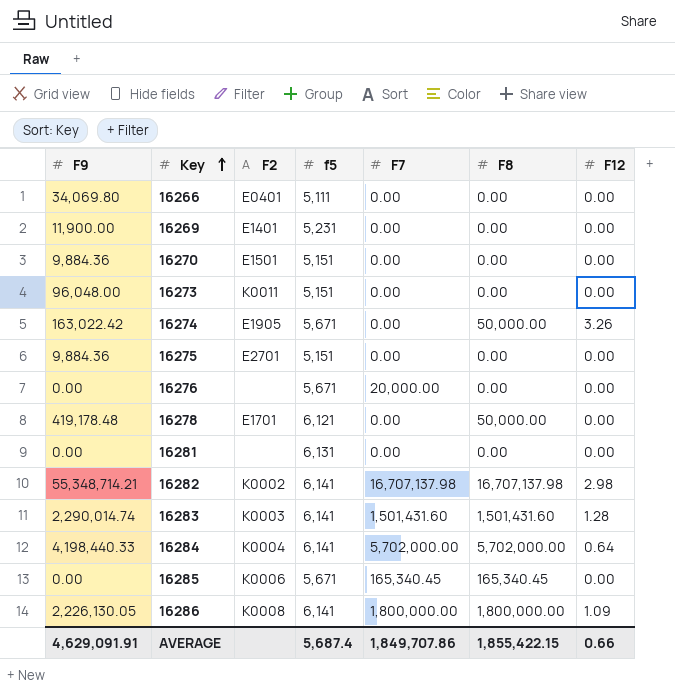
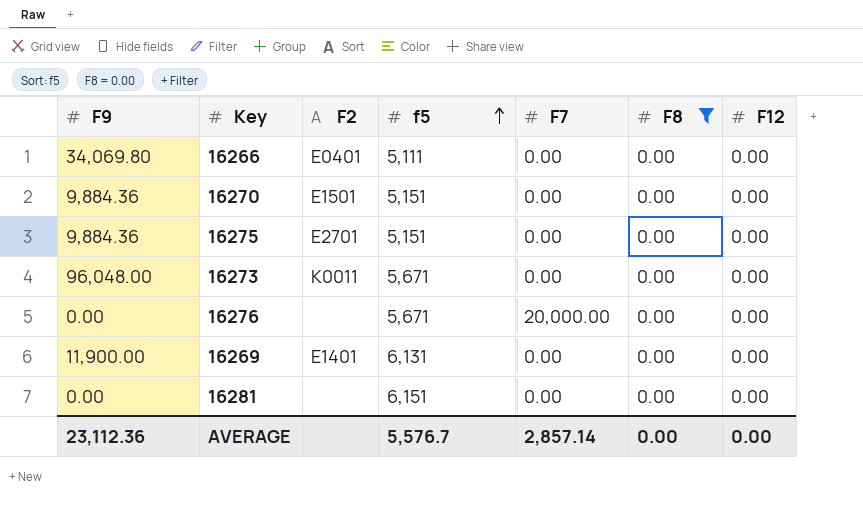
filter: none -> F8 = 0.00
row order: Key ascending -> f5 ascending
16273 | f5: 5,151 -> 5,671
16269 | f5: 5,231 -> 6,131
16281 | f5: 6,131 -> 6,151
AVERAGE | F9: 4,629,091.91 -> 23,112.36
AVERAGE | f5: 5,687.4 -> 5,576.7
AVERAGE | F7: 1,849,707.86 -> 2,857.14
AVERAGE | F8: 1,855,422.15 -> 0.00
AVERAGE | F12: 0.66 -> 0.00

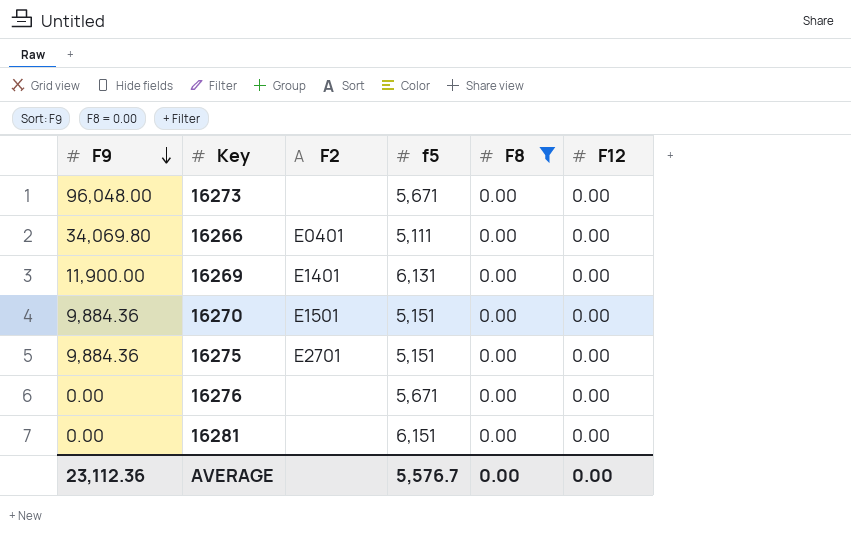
row order: f5 ascending -> F9 descending
column F7 | position: 5 -> none
16273 | F2: K0011 -> none

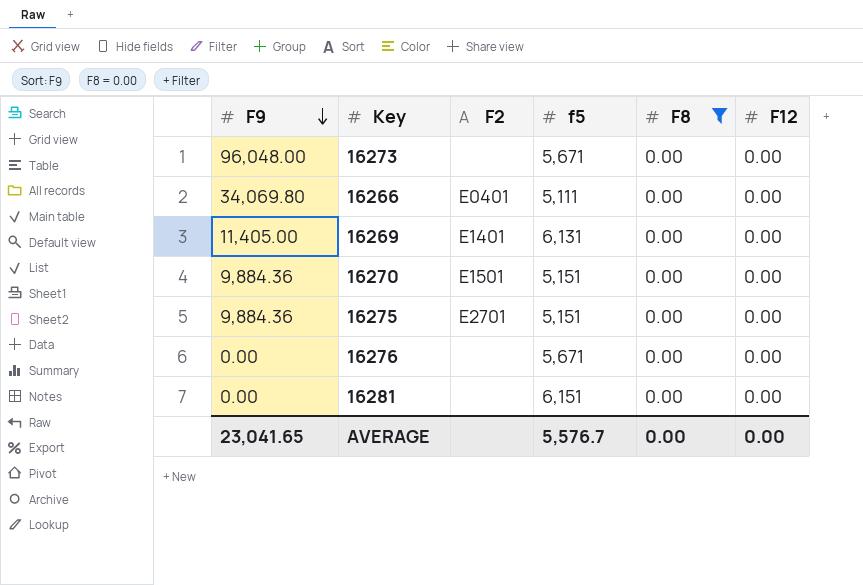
16269 | F9: 11,900.00 -> 11,405.00
AVERAGE | F9: 23,112.36 -> 23,041.65

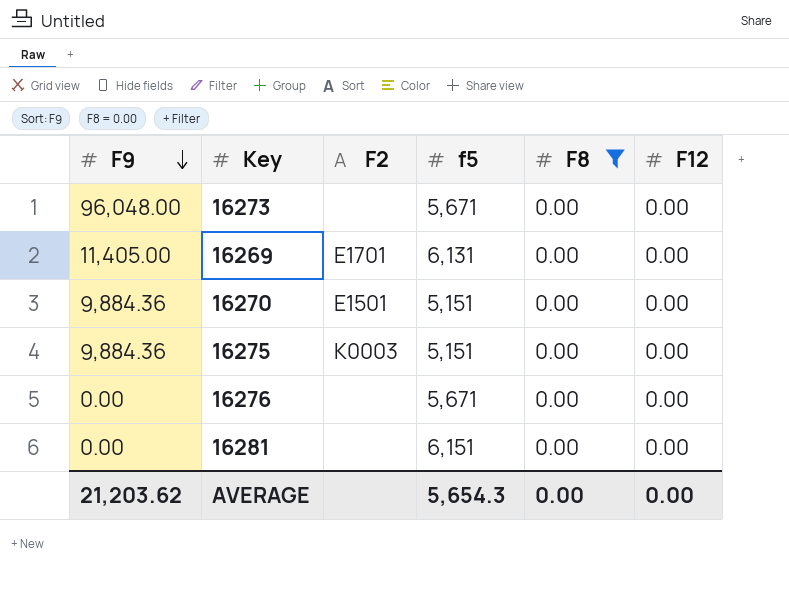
row 16266: 34,069.80 | E0401 | 5,111 | 0.00 | 0.00 -> none
16269 | F2: E1401 -> E1701
16275 | F2: E2701 -> K0003
AVERAGE | F9: 23,041.65 -> 21,203.62
AVERAGE | f5: 5,576.7 -> 5,654.3

